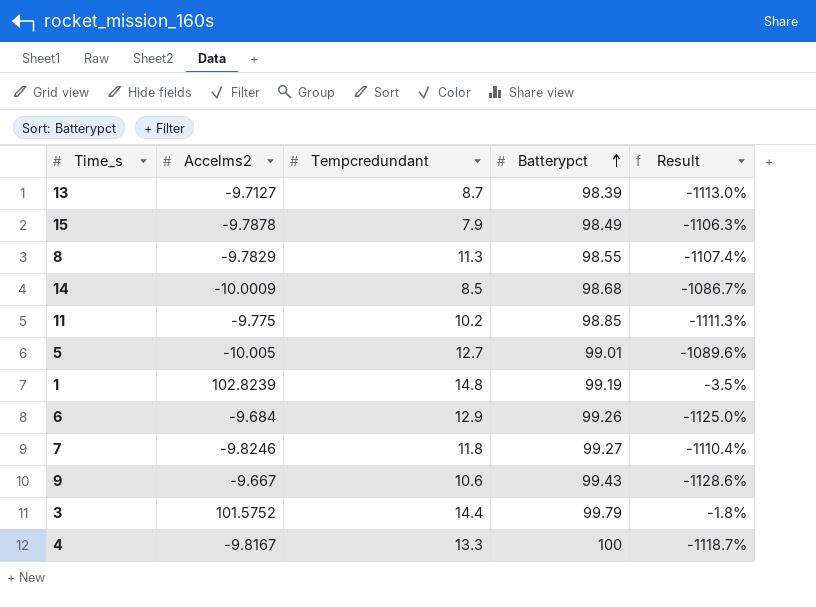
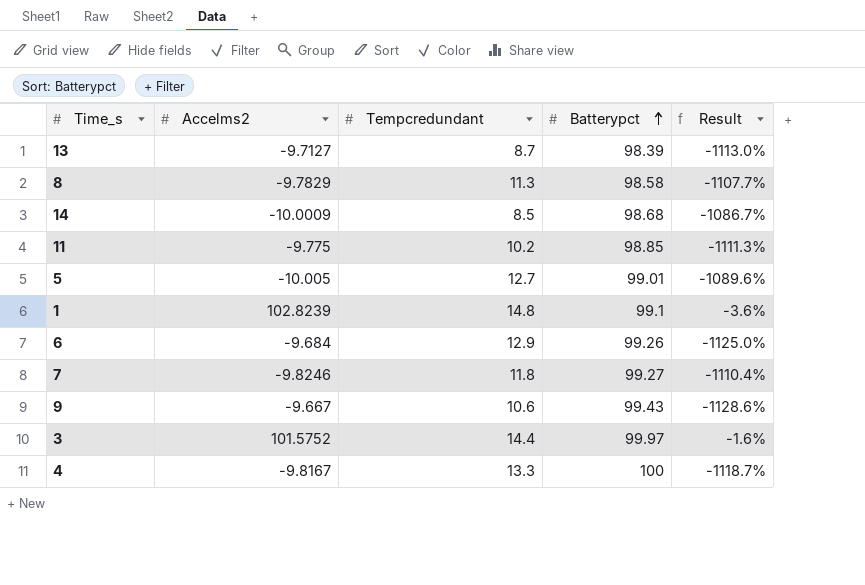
row 15: -9.7878 | 7.9 | 98.49 | -1106.3% -> none
8 | Batterypct: 98.55 -> 98.58
8 | Result: -1107.4% -> -1107.7%
1 | Batterypct: 99.19 -> 99.1
1 | Result: -3.5% -> -3.6%
3 | Batterypct: 99.79 -> 99.97
3 | Result: -1.8% -> -1.6%

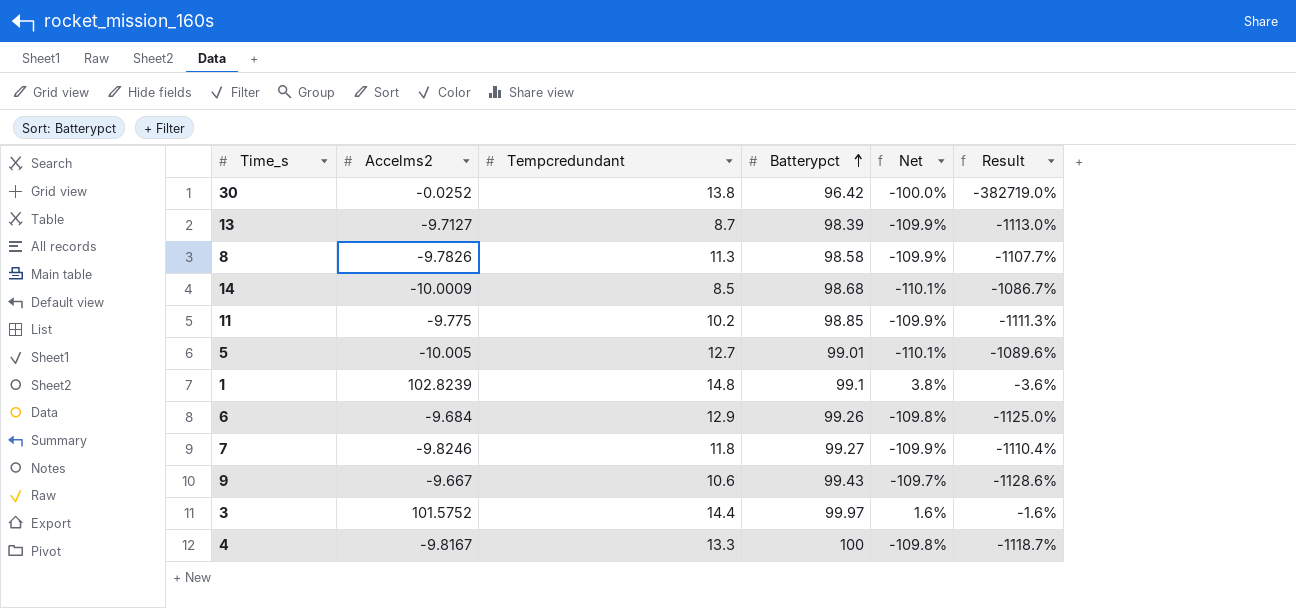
column Net | formula: none -> ([Accelms2] - [Batterypct]) / [Batterypct]
row 30: none -> -0.0252 | 13.8 | 96.42 | -100.0% | -382719.0%
8 | Accelms2: -9.7829 -> -9.7826

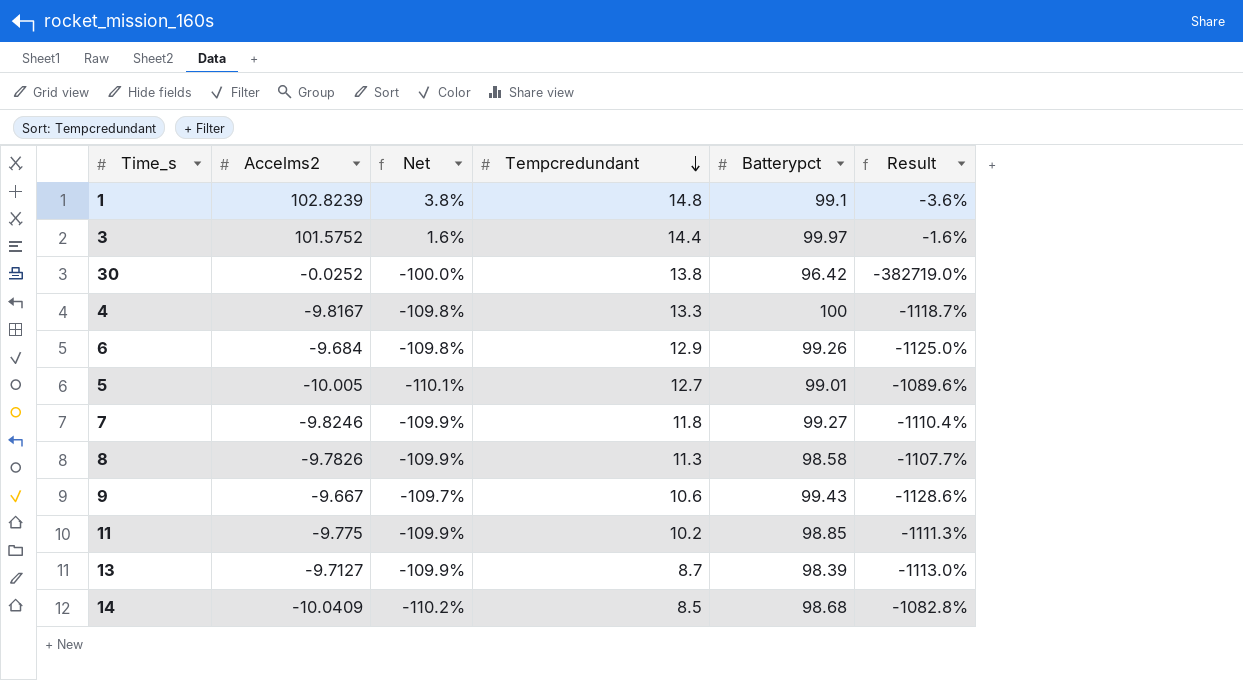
row order: Batterypct ascending -> Tempcredundant descending
column Net | position: 5 -> 3
14 | Accelms2: -10.0009 -> -10.0409
14 | Net: -110.1% -> -110.2%
14 | Result: -1086.7% -> -1082.8%

